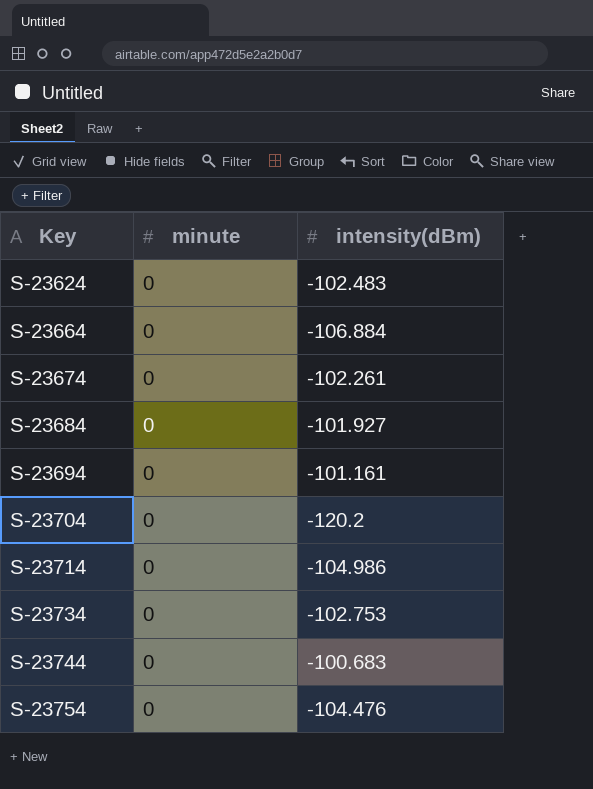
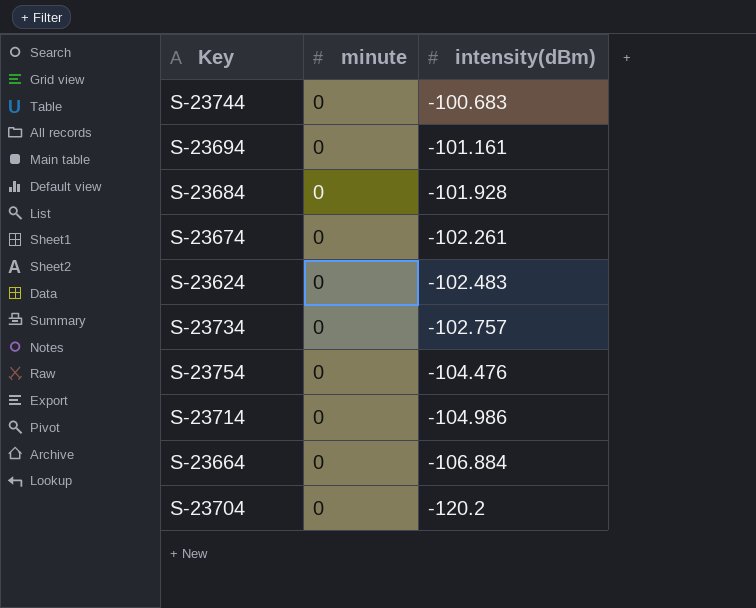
row order: Key ascending -> intensity(dBm) descending
S-23684 | intensity(dBm): -101.927 -> -101.928
S-23734 | intensity(dBm): -102.753 -> -102.757

